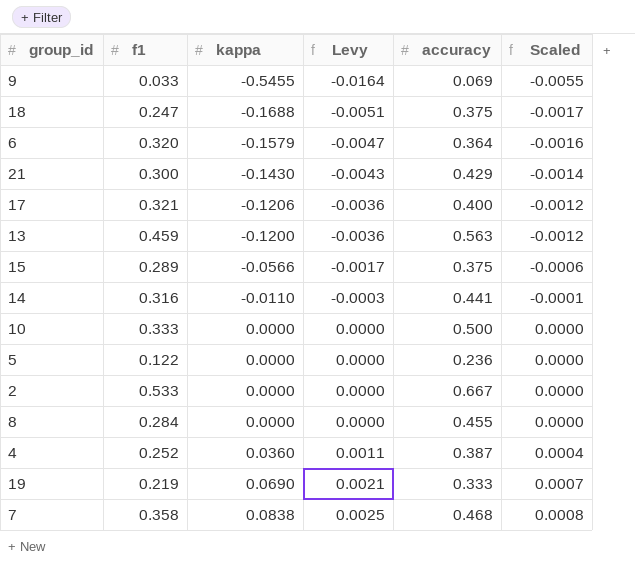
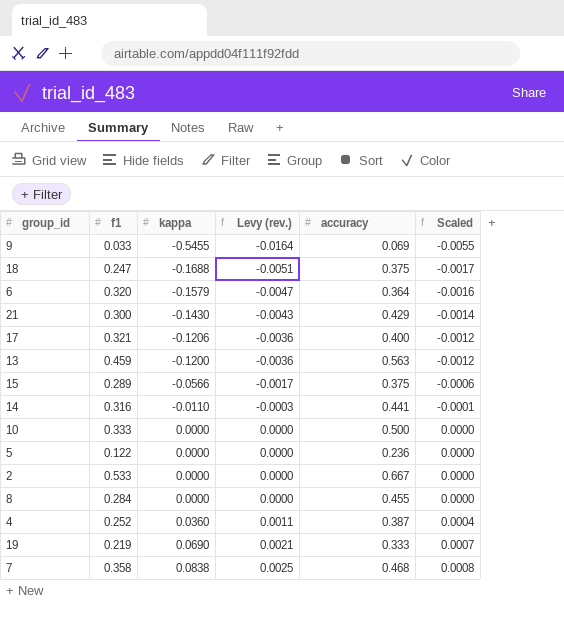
column name: Levy -> Levy (rev.)

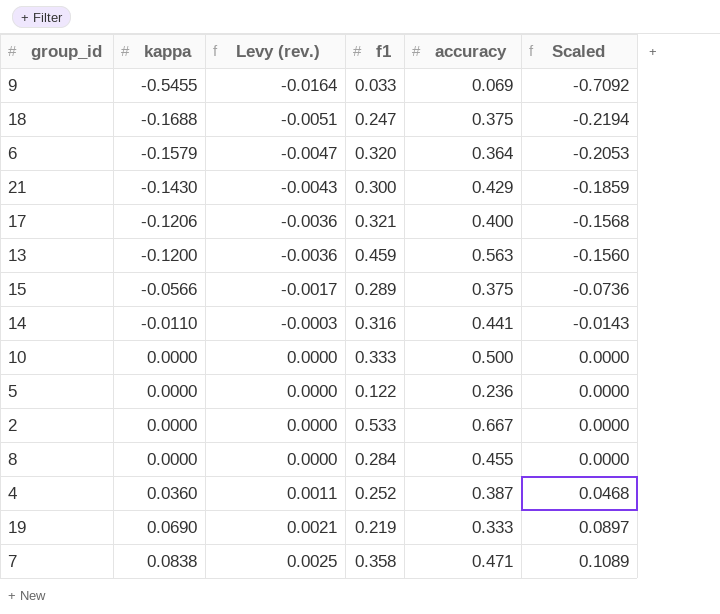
column f1 | position: 2 -> 4
column Scaled | formula: [kappa] * 0.01 -> [kappa] * 1.3
7 | accuracy: 0.468 -> 0.471

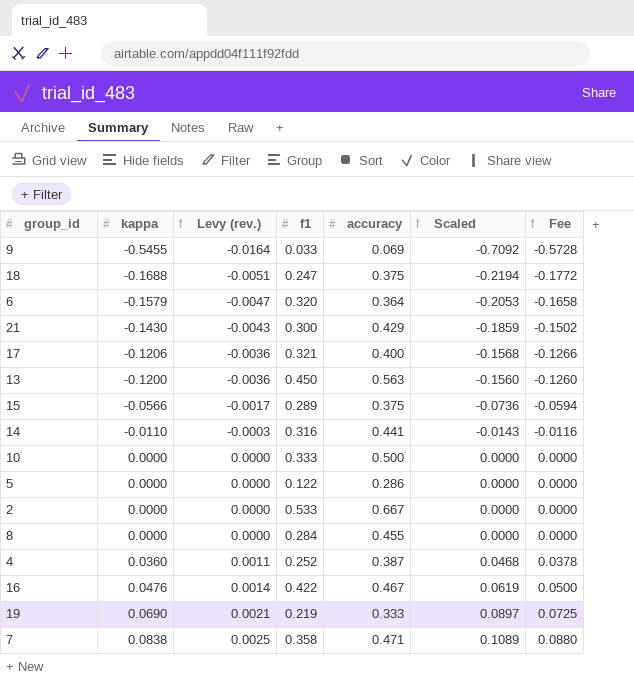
column Fee | formula: none -> [kappa] * 1.05
13 | f1: 0.459 -> 0.450
5 | accuracy: 0.236 -> 0.286
row 16: none -> 0.0476 | 0.0014 | 0.422 | 0.467 | 0.0619 | 0.0500

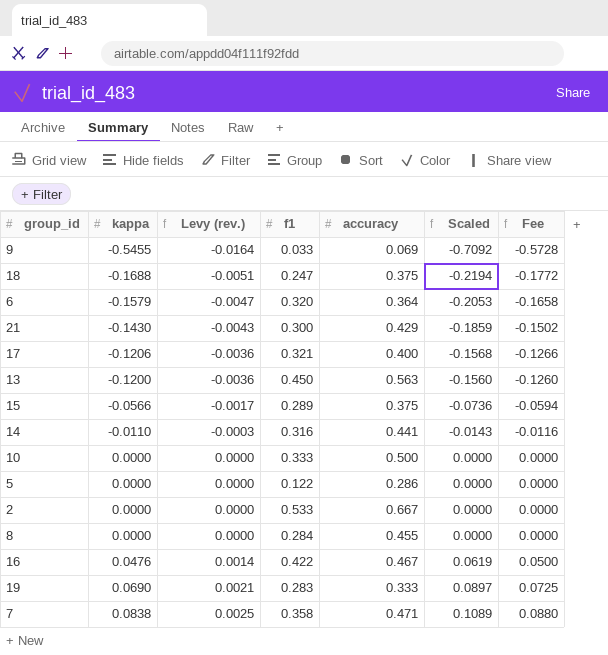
row 4: 0.0360 | 0.0011 | 0.252 | 0.387 | 0.0468 | 0.0378 -> none
19 | f1: 0.219 -> 0.283

